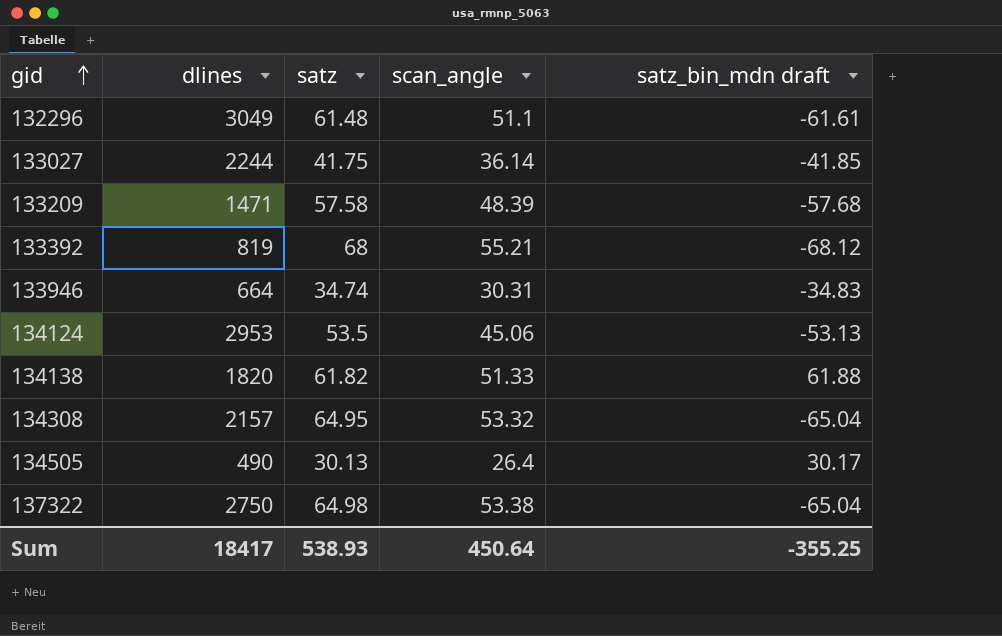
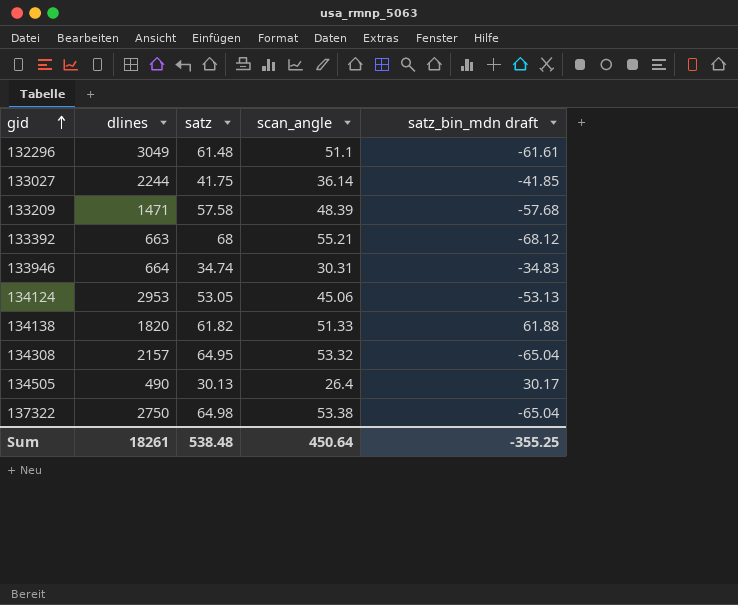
133392 | dlines: 819 -> 663
134124 | satz: 53.5 -> 53.05
Sum | dlines: 18417 -> 18261
Sum | satz: 538.93 -> 538.48

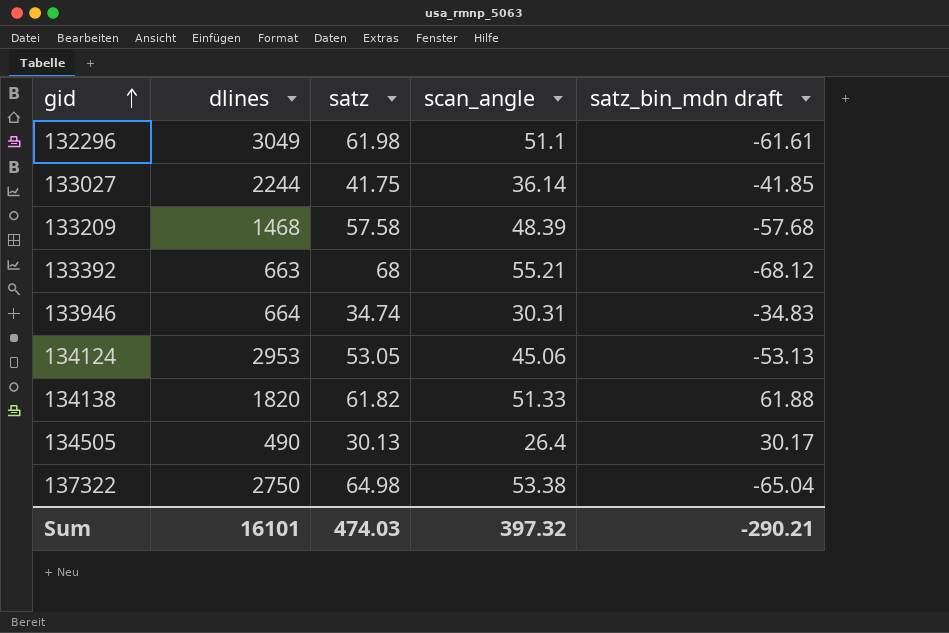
row 134308: 2157 | 64.95 | 53.32 | -65.04 -> none
132296 | satz: 61.48 -> 61.98
133209 | dlines: 1471 -> 1468
Sum | dlines: 18261 -> 16101
Sum | satz: 538.48 -> 474.03
Sum | scan_angle: 450.64 -> 397.32
Sum | satz_bin_mdn draft: -355.25 -> -290.21

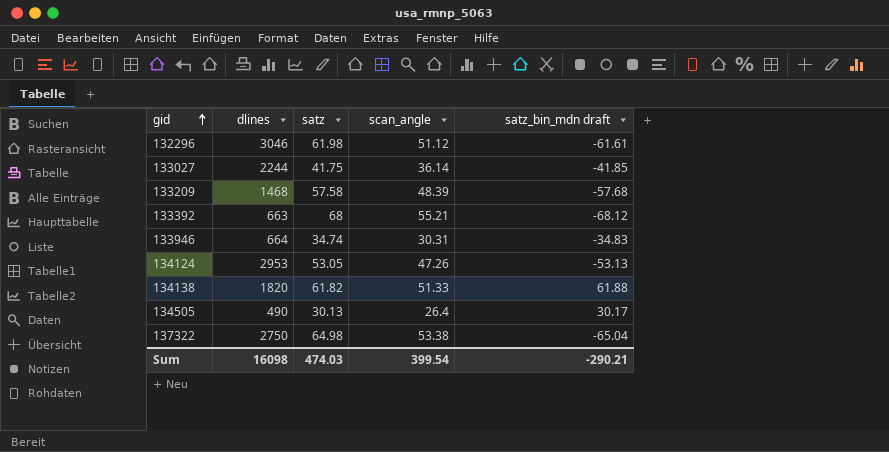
132296 | dlines: 3049 -> 3046
132296 | scan_angle: 51.1 -> 51.12
134124 | scan_angle: 45.06 -> 47.26
Sum | dlines: 16101 -> 16098
Sum | scan_angle: 397.32 -> 399.54

